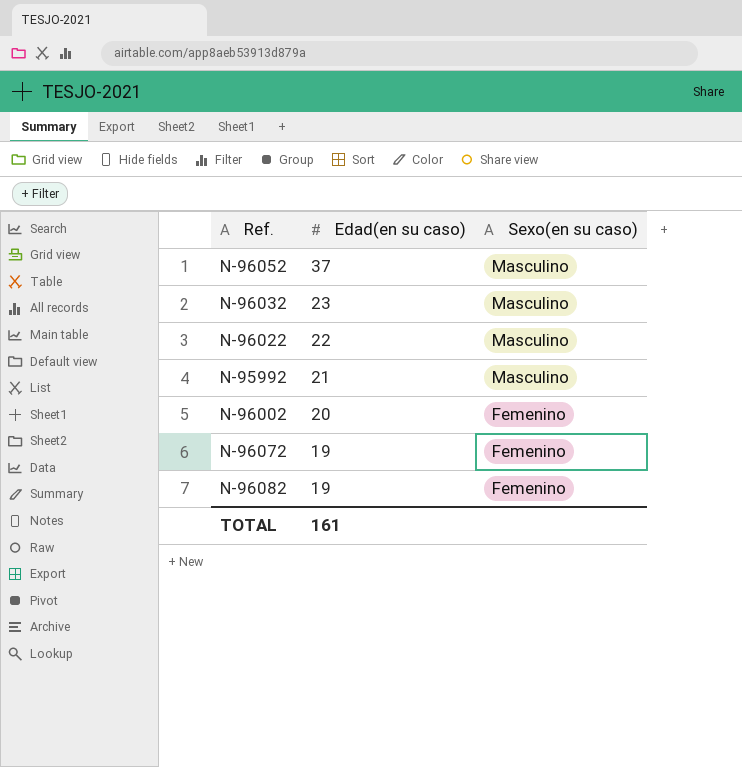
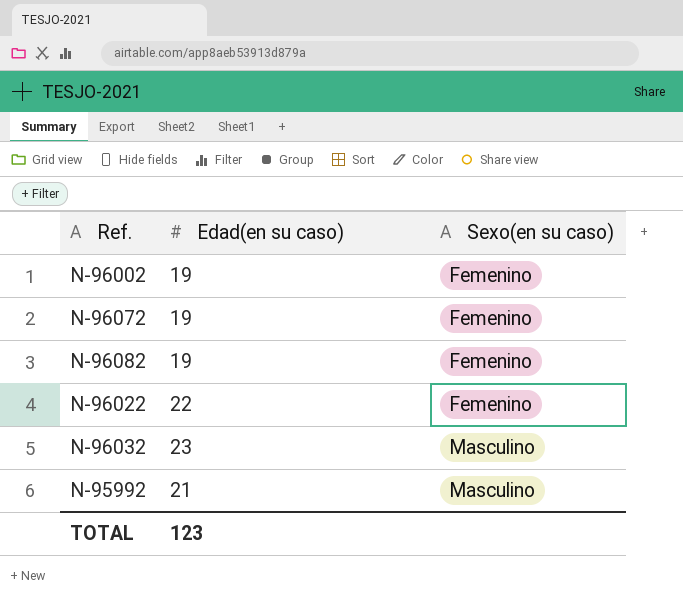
row order: Edad(en su caso) descending -> Sexo(en su caso) ascending
row N-96052: 37 | Masculino -> none
N-96002 | Edad(en su caso): 20 -> 19
N-96022 | Sexo(en su caso): Masculino -> Femenino
TOTAL | Edad(en su caso): 161 -> 123

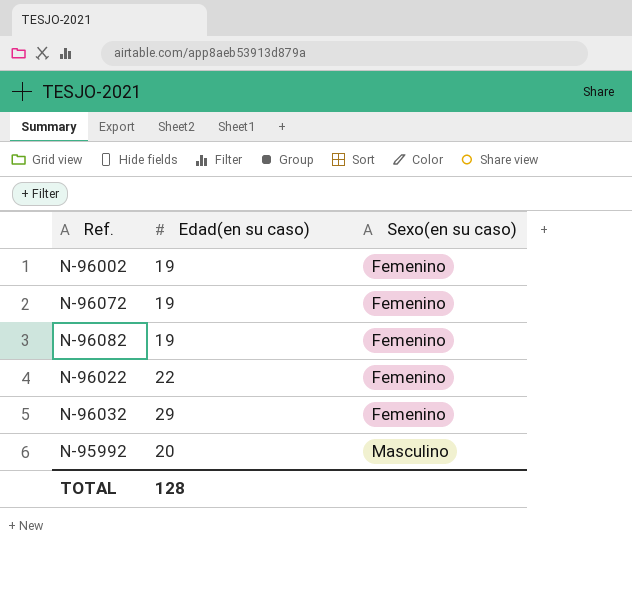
N-96032 | Edad(en su caso): 23 -> 29
N-96032 | Sexo(en su caso): Masculino -> Femenino
N-95992 | Edad(en su caso): 21 -> 20
TOTAL | Edad(en su caso): 123 -> 128

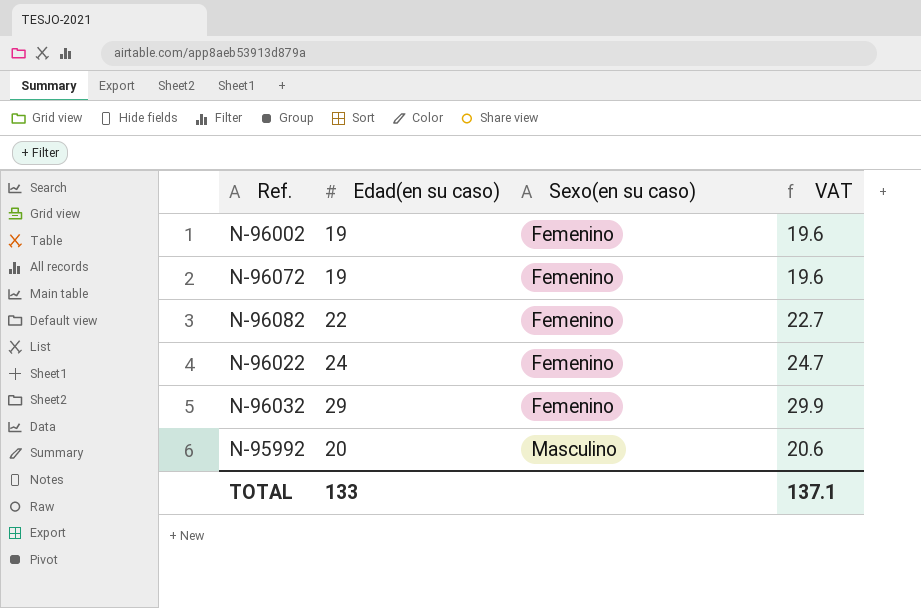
column VAT | formula: none -> [Edad(en su caso)] * 1.03
N-96082 | Edad(en su caso): 19 -> 22
N-96022 | Edad(en su caso): 22 -> 24
TOTAL | Edad(en su caso): 128 -> 133

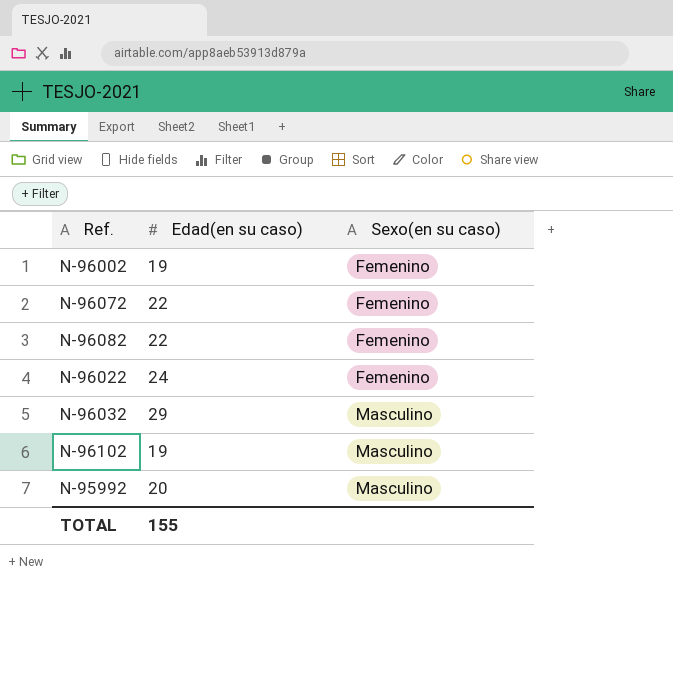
column VAT | formula: [Edad(en su caso)] * 1.03 -> none
N-96072 | Edad(en su caso): 19 -> 22
N-96032 | Sexo(en su caso): Femenino -> Masculino
row N-96102: none -> 19 | Masculino
TOTAL | Edad(en su caso): 133 -> 155

